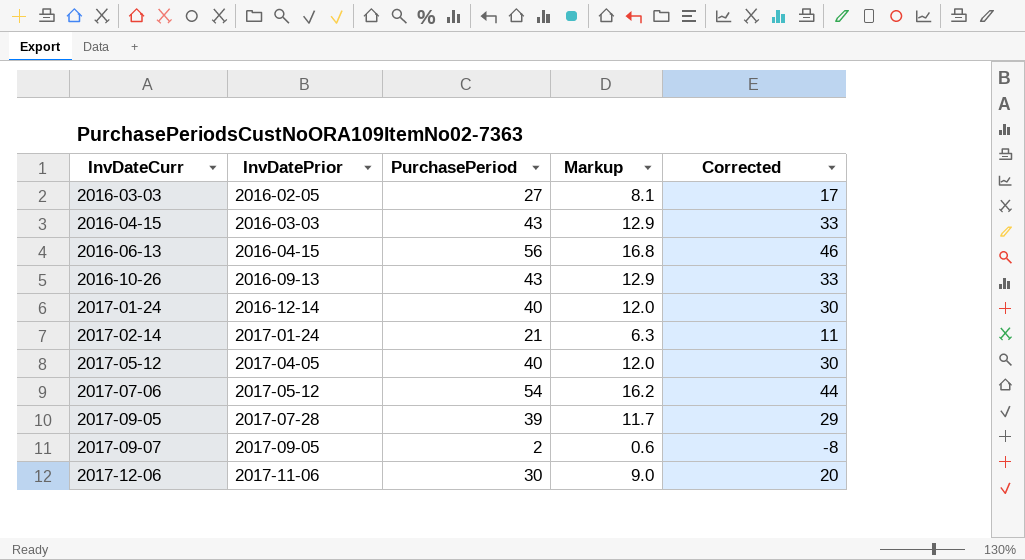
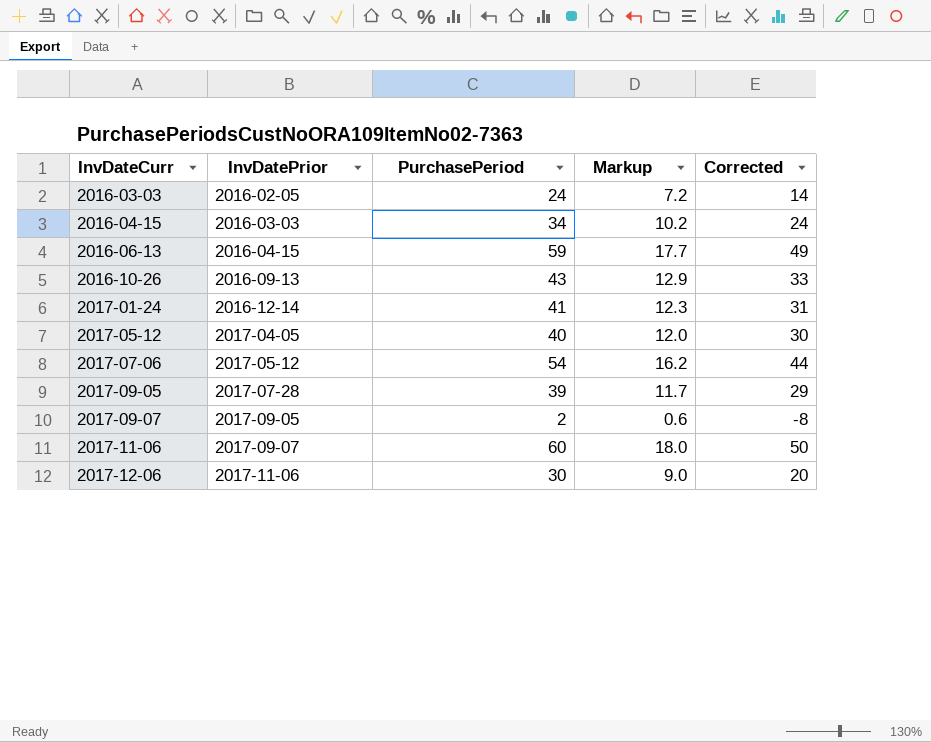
row 2017-02-14: 2017-01-24 | 21 | 6.3 | 11 -> none
2016-03-03 | PurchasePeriod: 27 -> 24
2016-03-03 | Markup: 8.1 -> 7.2
2016-03-03 | Corrected: 17 -> 14
2016-04-15 | PurchasePeriod: 43 -> 34
2016-04-15 | Markup: 12.9 -> 10.2
2016-04-15 | Corrected: 33 -> 24
2016-06-13 | PurchasePeriod: 56 -> 59
2016-06-13 | Markup: 16.8 -> 17.7
2016-06-13 | Corrected: 46 -> 49
2017-01-24 | PurchasePeriod: 40 -> 41
2017-01-24 | Markup: 12.0 -> 12.3
2017-01-24 | Corrected: 30 -> 31
row 2017-11-06: none -> 2017-09-07 | 60 | 18.0 | 50

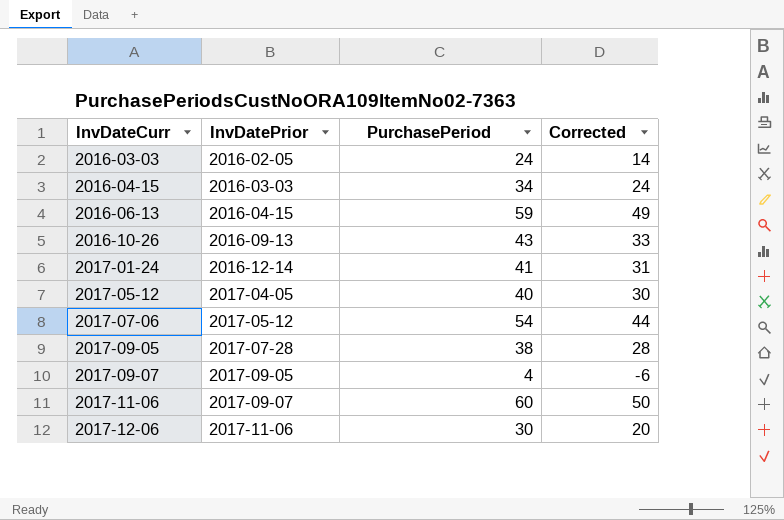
column Markup | formula: [PurchasePeriod] * 0.3 -> none
2017-09-05 | PurchasePeriod: 39 -> 38
2017-09-05 | Corrected: 29 -> 28
2017-09-07 | PurchasePeriod: 2 -> 4
2017-09-07 | Corrected: -8 -> -6

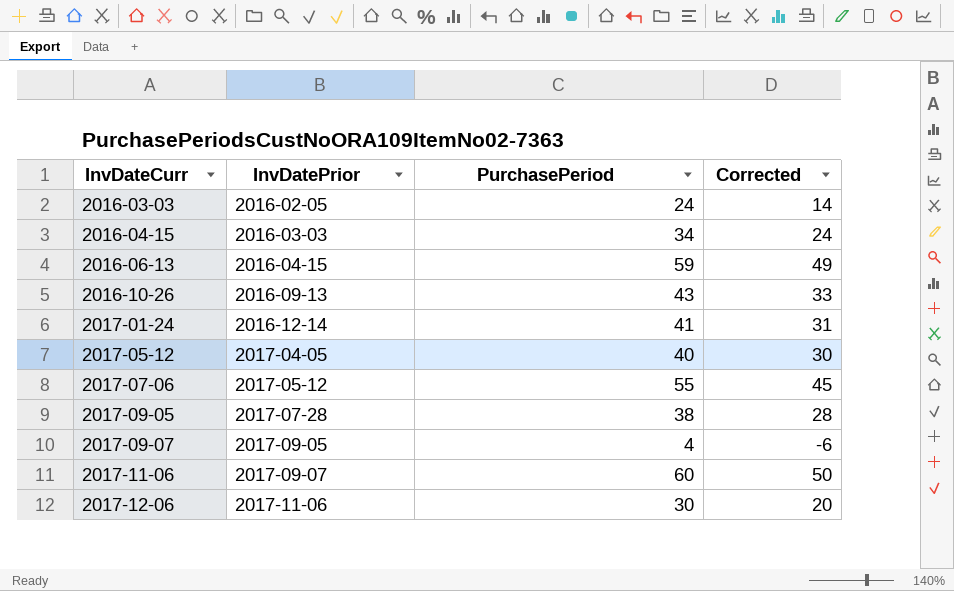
2017-07-06 | PurchasePeriod: 54 -> 55
2017-07-06 | Corrected: 44 -> 45

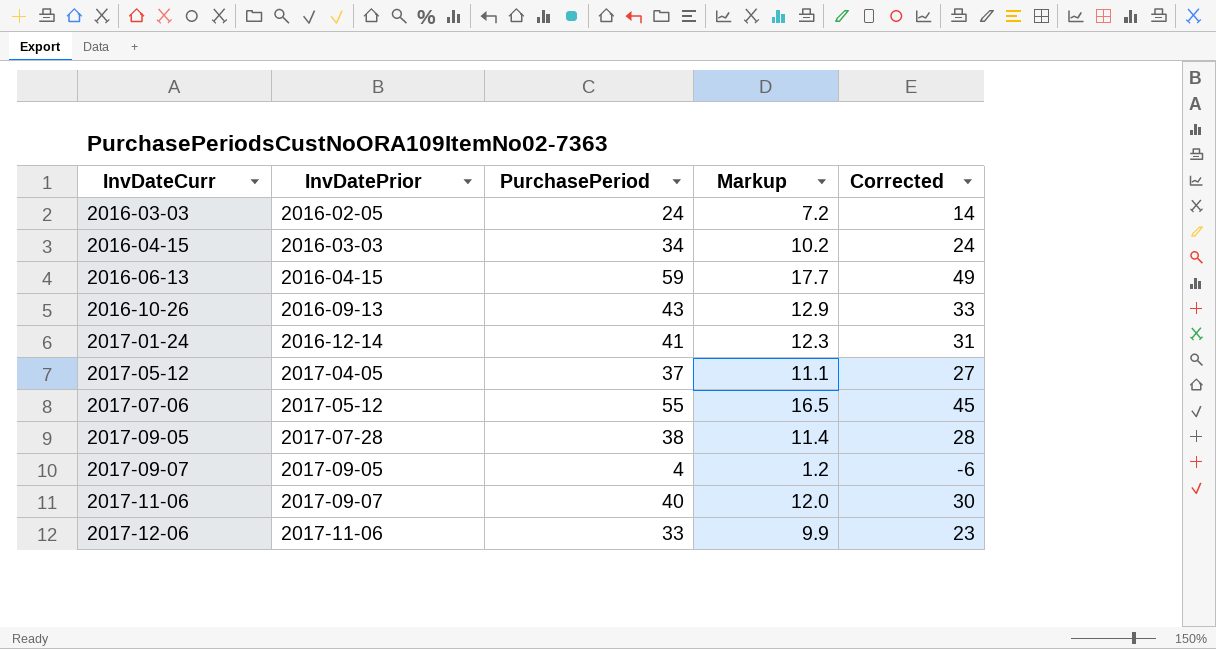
column Markup | formula: none -> [PurchasePeriod] * 0.3
2017-05-12 | PurchasePeriod: 40 -> 37
2017-05-12 | Corrected: 30 -> 27
2017-11-06 | PurchasePeriod: 60 -> 40
2017-11-06 | Corrected: 50 -> 30
2017-12-06 | PurchasePeriod: 30 -> 33
2017-12-06 | Corrected: 20 -> 23

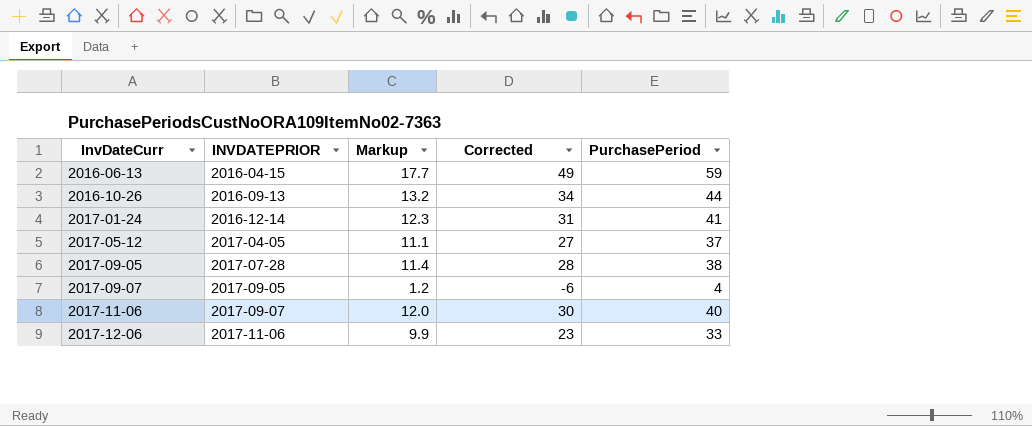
column name: InvDatePrior -> INVDATEPRIOR
column PurchasePeriod | position: 3 -> 5
row 2016-03-03: 2016-02-05 | 24 | 7.2 | 14 -> none
row 2016-04-15: 2016-03-03 | 34 | 10.2 | 24 -> none
row 2017-07-06: 2017-05-12 | 55 | 16.5 | 45 -> none
2016-10-26 | Markup: 12.9 -> 13.2
2016-10-26 | Corrected: 33 -> 34
2016-10-26 | PurchasePeriod: 43 -> 44

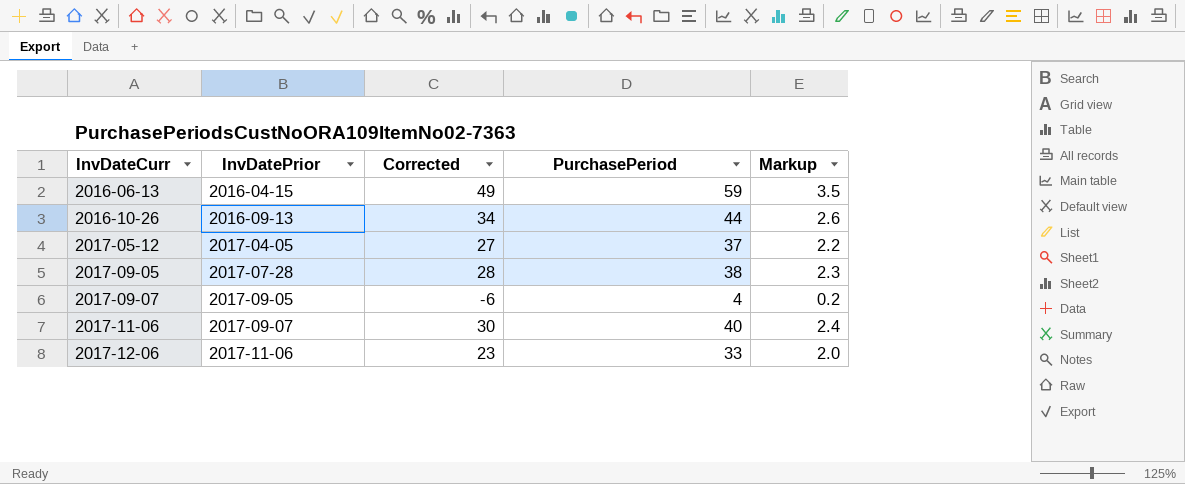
column name: INVDATEPRIOR -> InvDatePrior
column Markup | formula: [PurchasePeriod] * 0.3 -> [PurchasePeriod] * 0.06
column Markup | position: 3 -> 5
row 2017-01-24: 2016-12-14 | 12.3 | 31 | 41 -> none

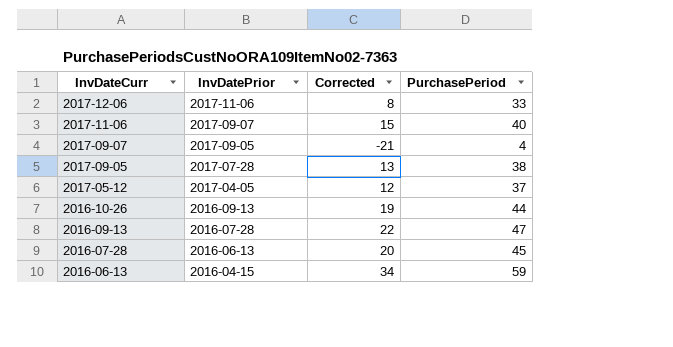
row order: InvDateCurr ascending -> InvDateCurr descending
column Markup | formula: [PurchasePeriod] * 0.06 -> none
column Corrected | formula: [PurchasePeriod] - 10 -> [PurchasePeriod] - 25
row 2016-09-13: none -> 2016-07-28 | 22 | 47
row 2016-07-28: none -> 2016-06-13 | 20 | 45

